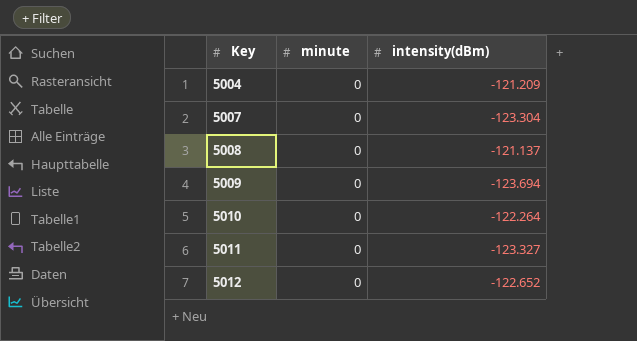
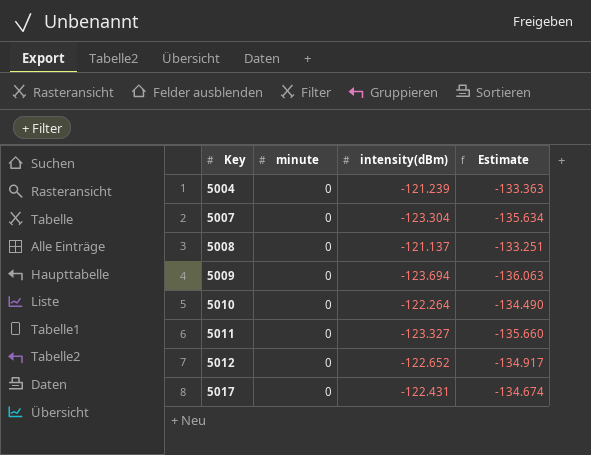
column Estimate | formula: none -> [intensity(dBm)] * 1.1
5004 | intensity(dBm): -121.209 -> -121.239
row 5017: none -> 0 | -122.431 | -134.674

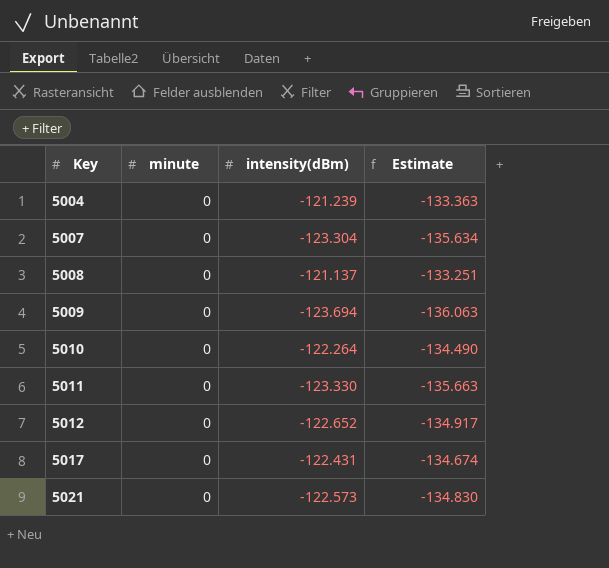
5011 | intensity(dBm): -123.327 -> -123.330
5011 | Estimate: -135.660 -> -135.663
row 5021: none -> 0 | -122.573 | -134.830

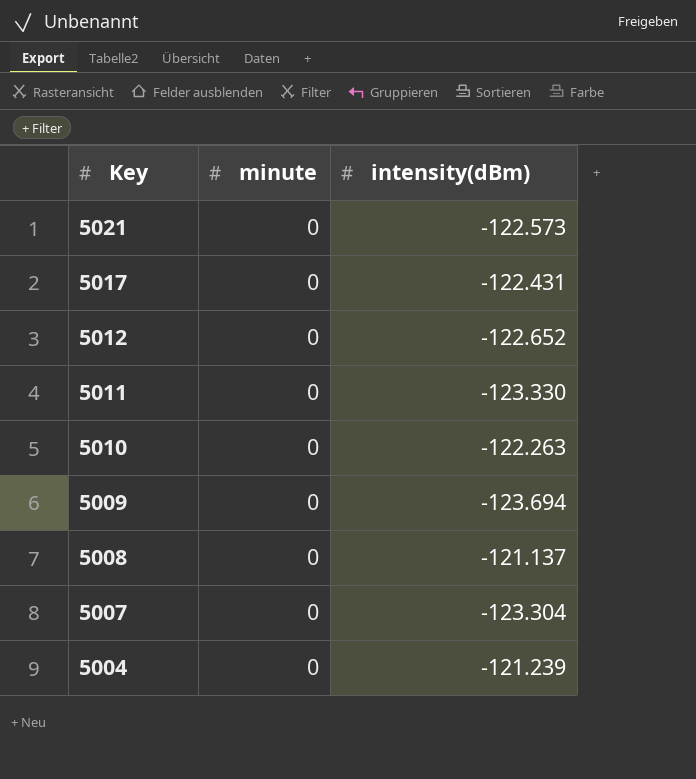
row order: Key ascending -> Key descending
column Estimate | formula: [intensity(dBm)] * 1.1 -> none
5010 | intensity(dBm): -122.264 -> -122.263

